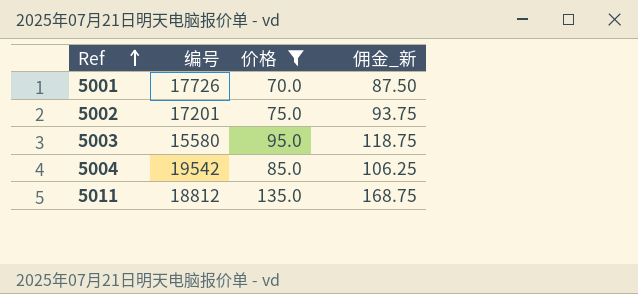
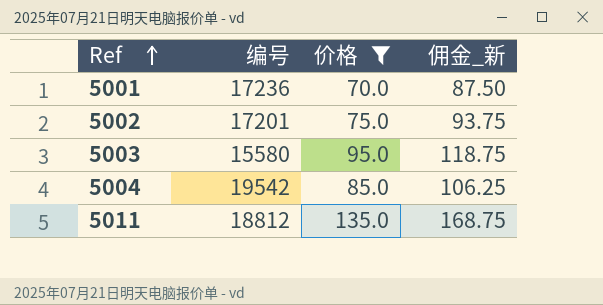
5001 | 编号: 17726 -> 17236

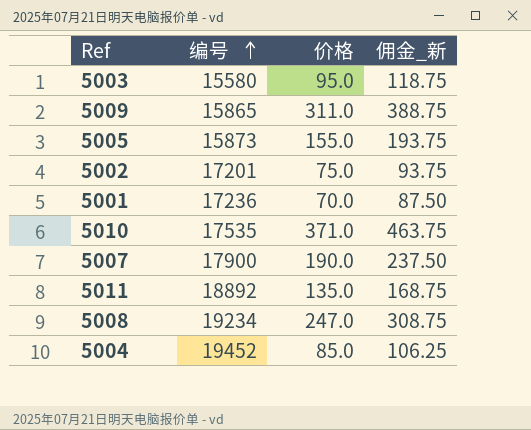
filter: 价格 <= 135.0 -> none
row order: Ref ascending -> 编号 ascending
5011 | 编号: 18812 -> 18892
5004 | 编号: 19542 -> 19452

